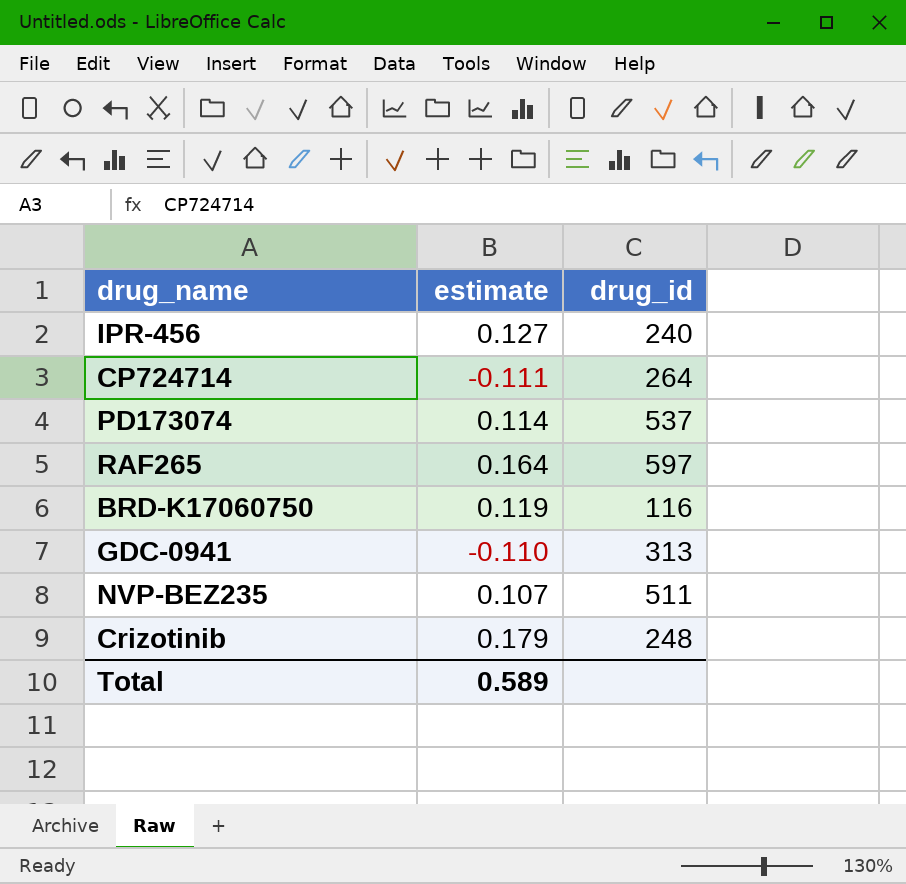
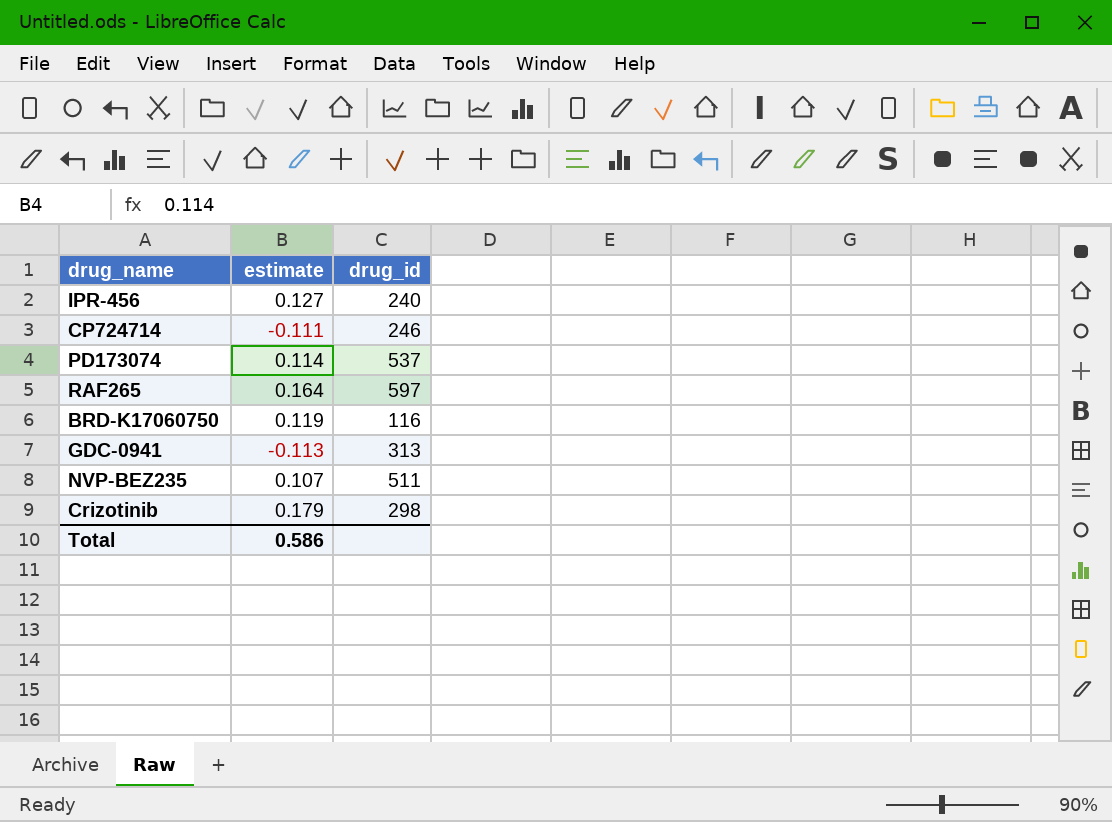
CP724714 | drug_id: 264 -> 246
GDC-0941 | estimate: -0.110 -> -0.113
Crizotinib | drug_id: 248 -> 298
Total | estimate: 0.589 -> 0.586

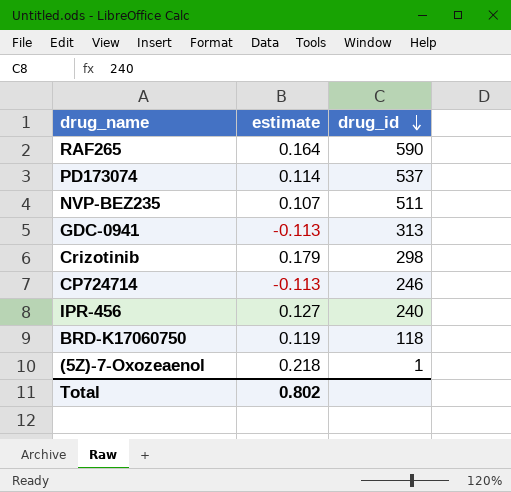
row order: none -> drug_id descending
RAF265 | drug_id: 597 -> 590
CP724714 | estimate: -0.111 -> -0.113
BRD-K17060750 | drug_id: 116 -> 118
row (5Z)-7-Oxozeaenol: none -> 0.218 | 1
Total | estimate: 0.586 -> 0.802

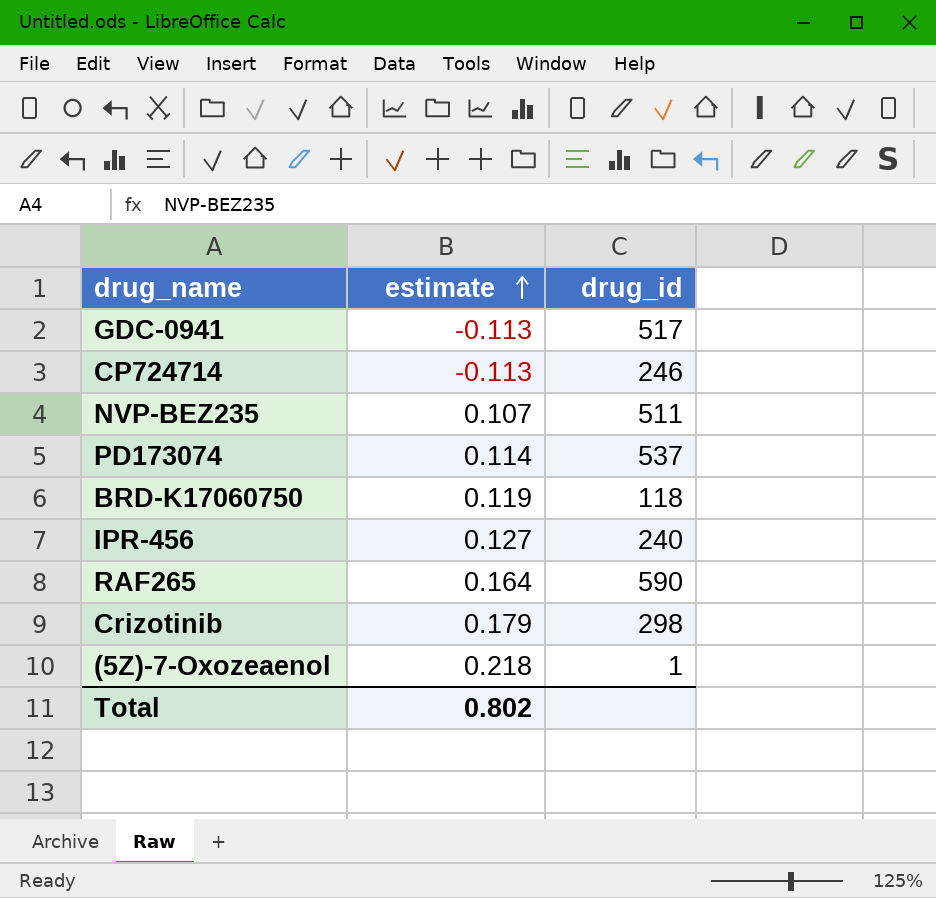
row order: drug_id descending -> estimate ascending
GDC-0941 | drug_id: 313 -> 517

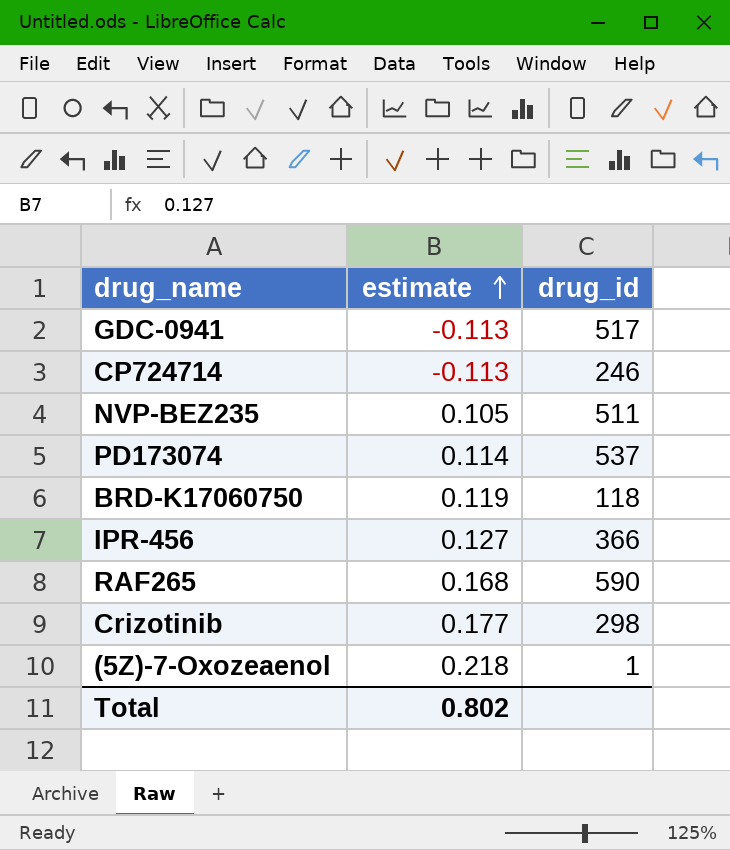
NVP-BEZ235 | estimate: 0.107 -> 0.105
IPR-456 | drug_id: 240 -> 366
RAF265 | estimate: 0.164 -> 0.168
Crizotinib | estimate: 0.179 -> 0.177

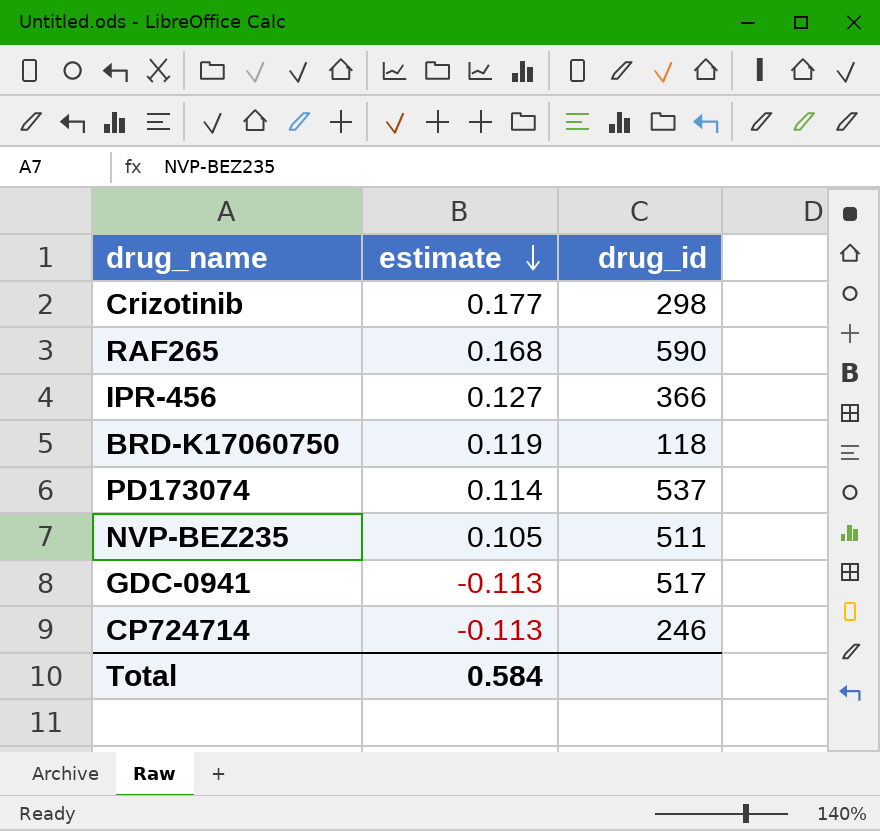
row order: estimate ascending -> estimate descending
row (5Z)-7-Oxozeaenol: 0.218 | 1 -> none
Total | estimate: 0.802 -> 0.584

